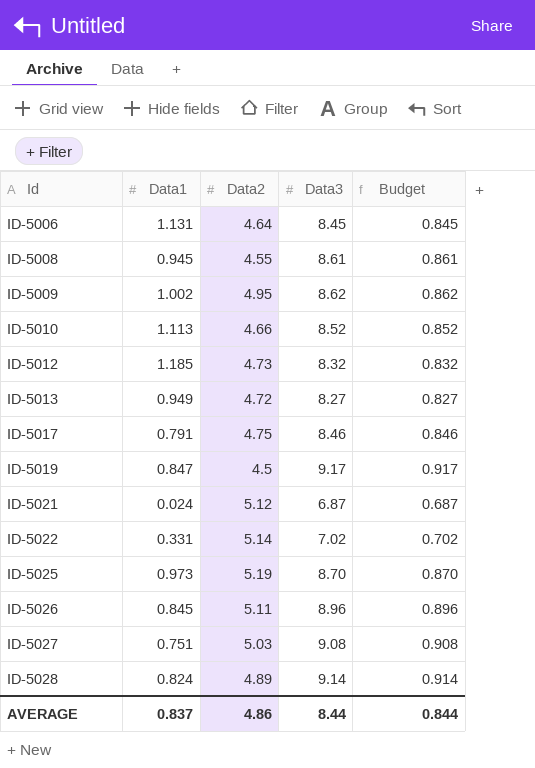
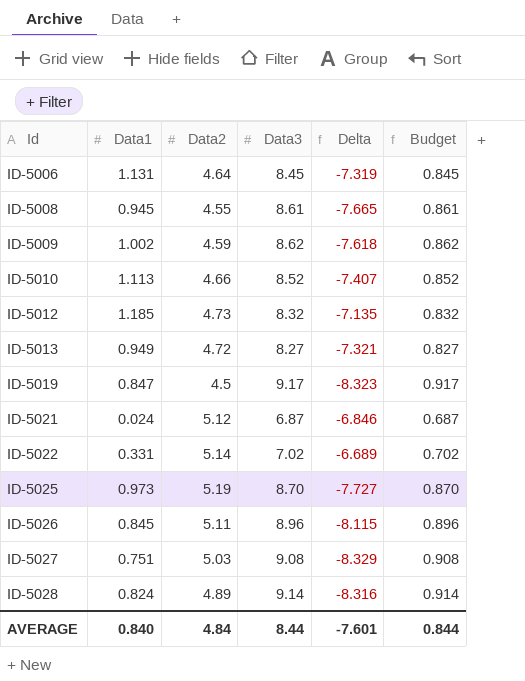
column Delta | formula: none -> [Data1] - [Data3]
row ID-5017: 0.791 | 4.75 | 8.46 | 0.846 -> none
ID-5009 | Data2: 4.95 -> 4.59
AVERAGE | Data1: 0.837 -> 0.840
AVERAGE | Data2: 4.86 -> 4.84

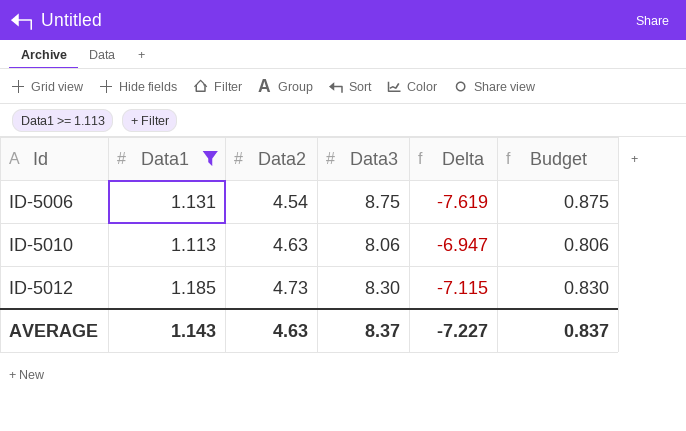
filter: none -> Data1 >= 1.113
ID-5006 | Data2: 4.64 -> 4.54
ID-5006 | Data3: 8.45 -> 8.75
ID-5006 | Delta: -7.319 -> -7.619
ID-5006 | Budget: 0.845 -> 0.875
ID-5010 | Data2: 4.66 -> 4.63
ID-5010 | Data3: 8.52 -> 8.06
ID-5010 | Delta: -7.407 -> -6.947
ID-5010 | Budget: 0.852 -> 0.806
ID-5012 | Data3: 8.32 -> 8.30
ID-5012 | Delta: -7.135 -> -7.115
ID-5012 | Budget: 0.832 -> 0.830
AVERAGE | Data1: 0.840 -> 1.143
AVERAGE | Data2: 4.84 -> 4.63
AVERAGE | Data3: 8.44 -> 8.37
AVERAGE | Delta: -7.601 -> -7.227
AVERAGE | Budget: 0.844 -> 0.837

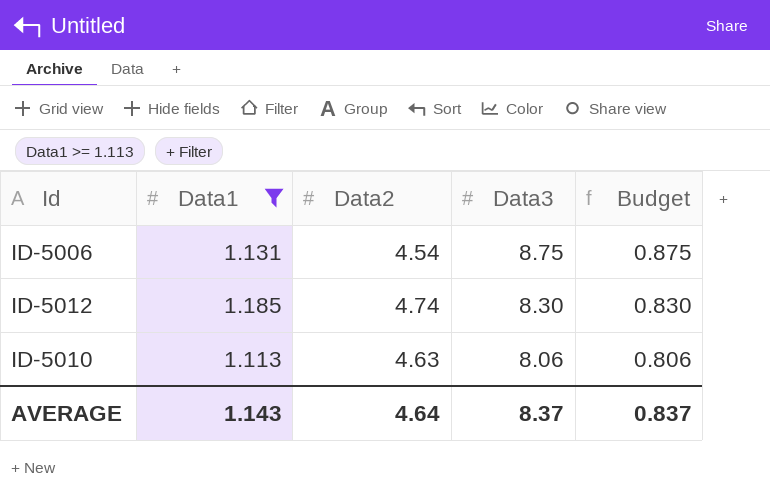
row order: Id ascending -> Data3 descending
column Delta | formula: [Data1] - [Data3] -> none
ID-5012 | Data2: 4.73 -> 4.74
AVERAGE | Data2: 4.63 -> 4.64

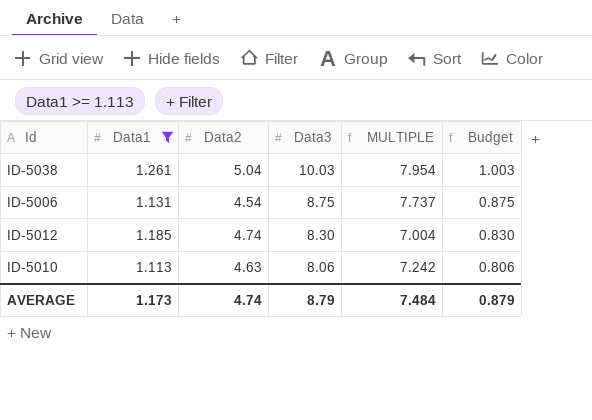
column MULTIPLE | formula: none -> [Data3] / [Data1]
row ID-5038: none -> 1.261 | 5.04 | 10.03 | 7.954 | 1.003
AVERAGE | Data1: 1.143 -> 1.173
AVERAGE | Data2: 4.64 -> 4.74
AVERAGE | Data3: 8.37 -> 8.79
AVERAGE | Budget: 0.837 -> 0.879

